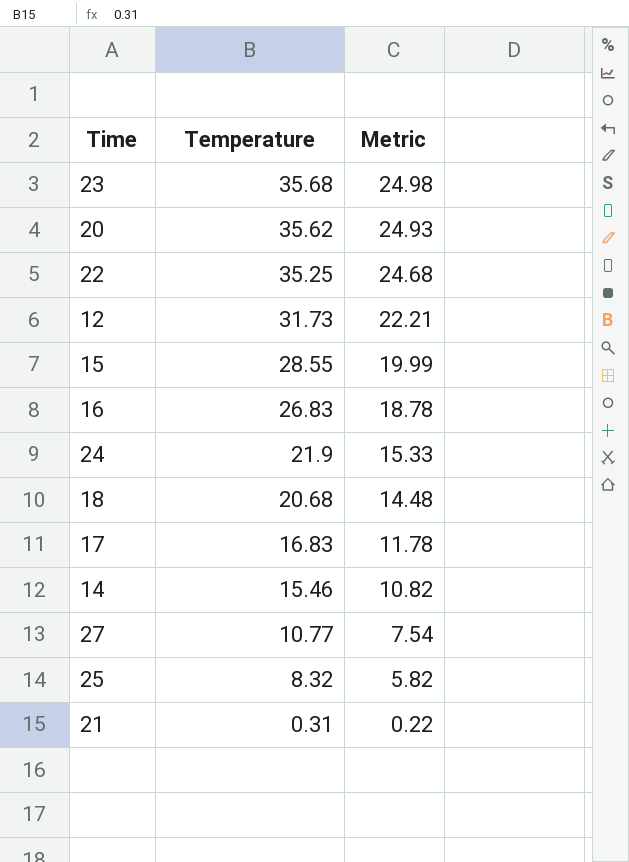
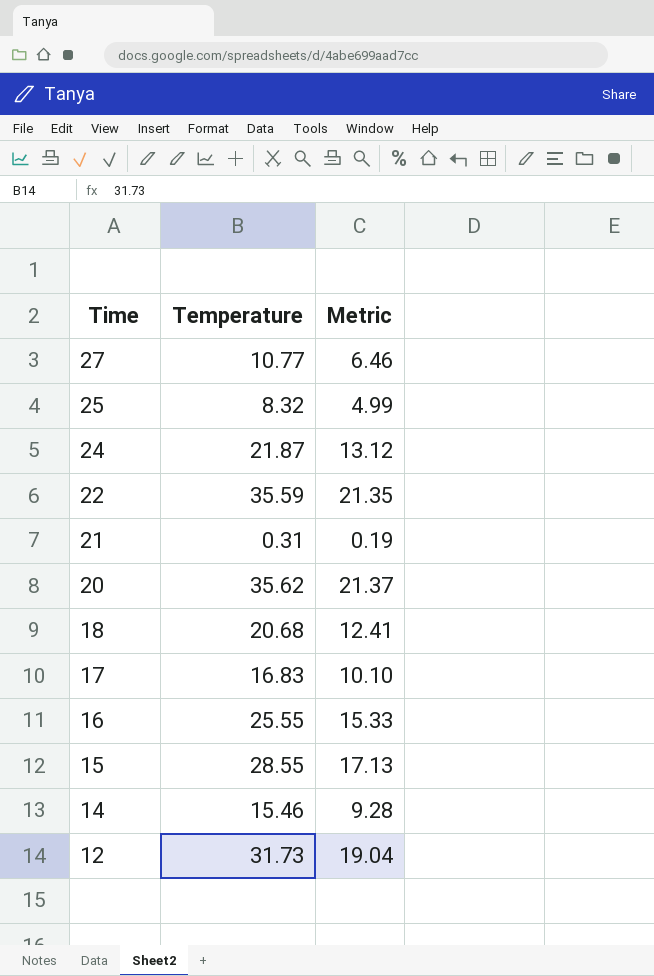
row order: Temperature descending -> Time descending
column Metric | formula: [Temperature] * 0.7 -> [Temperature] * 0.6
row 23: 35.68 | 24.98 -> none
24 | Temperature: 21.9 -> 21.87
22 | Temperature: 35.25 -> 35.59
16 | Temperature: 26.83 -> 25.55

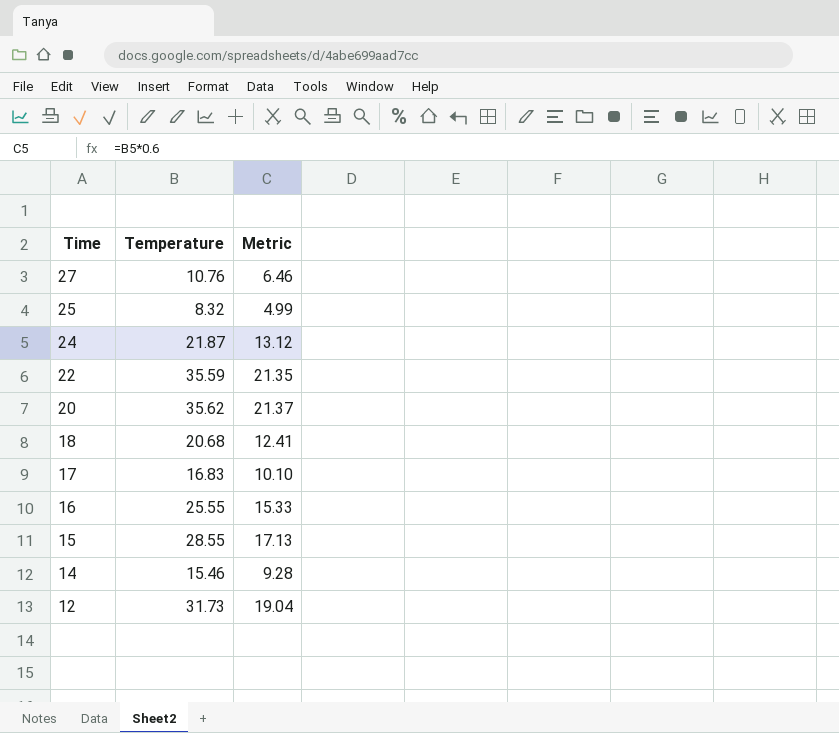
row 21: 0.31 | 0.19 -> none
27 | Temperature: 10.77 -> 10.76

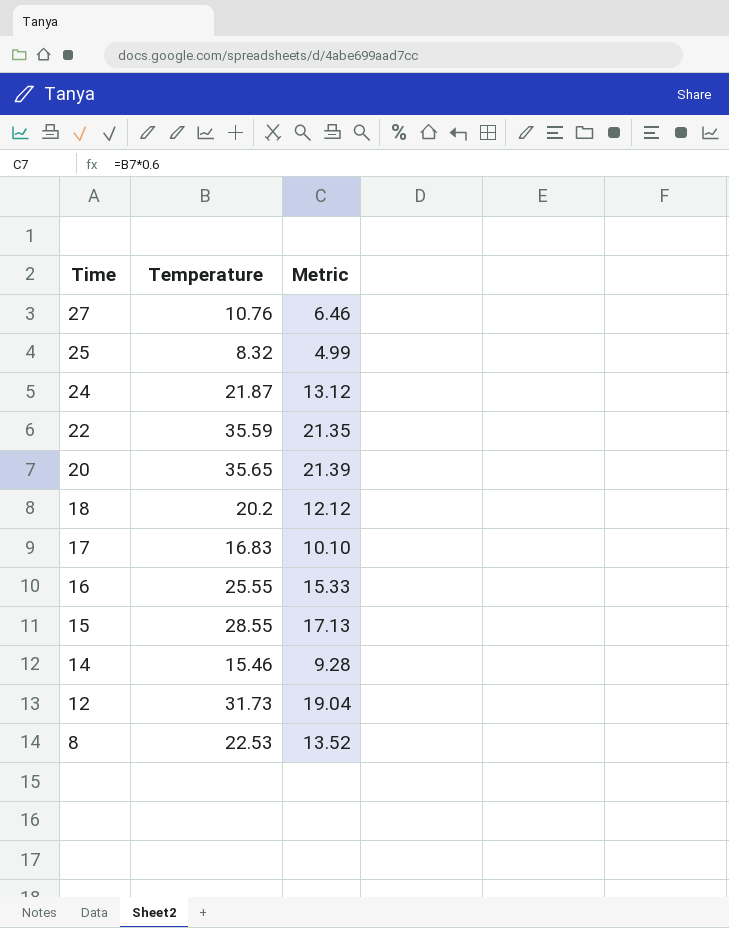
20 | Temperature: 35.62 -> 35.65
20 | Metric: 21.37 -> 21.39
18 | Temperature: 20.68 -> 20.2
18 | Metric: 12.41 -> 12.12
row 8: none -> 22.53 | 13.52

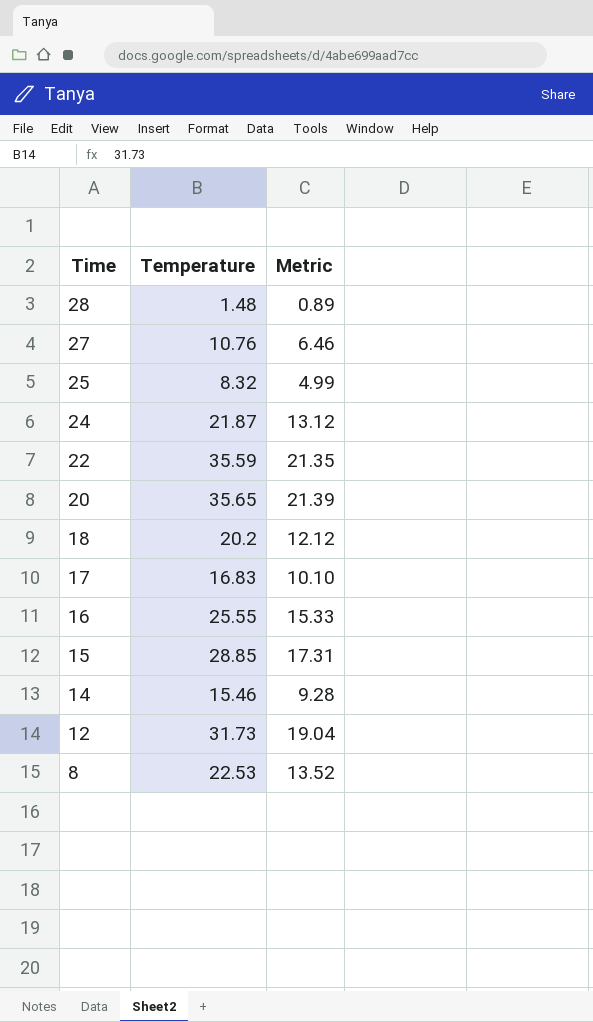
row 28: none -> 1.48 | 0.89
15 | Temperature: 28.55 -> 28.85
15 | Metric: 17.13 -> 17.31

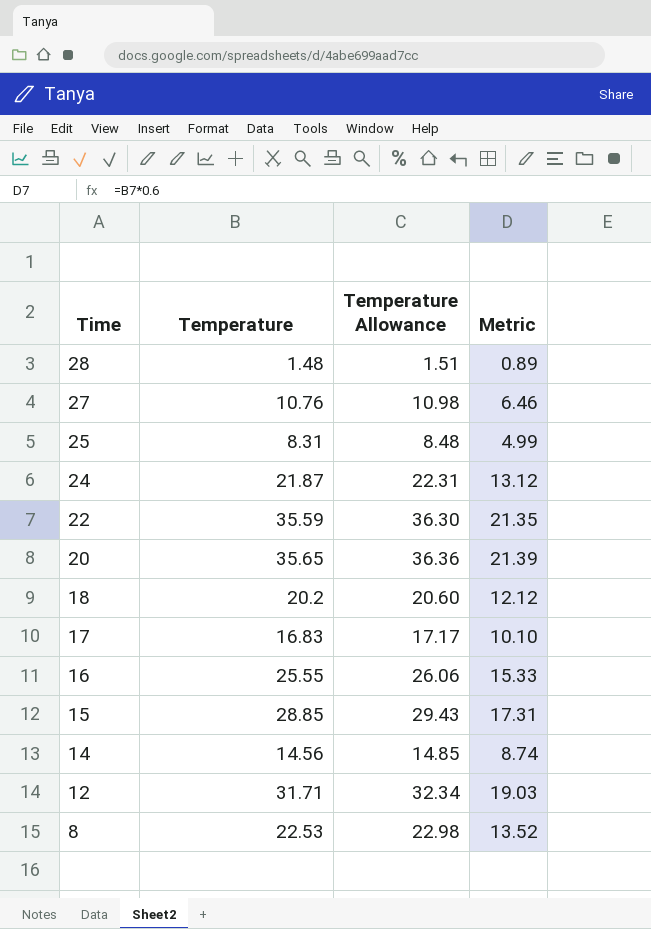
column Temperature Allowance | formula: none -> [Temperature] * 1.02
25 | Temperature: 8.32 -> 8.31
14 | Temperature: 15.46 -> 14.56
14 | Metric: 9.28 -> 8.74
12 | Temperature: 31.73 -> 31.71
12 | Metric: 19.04 -> 19.03

